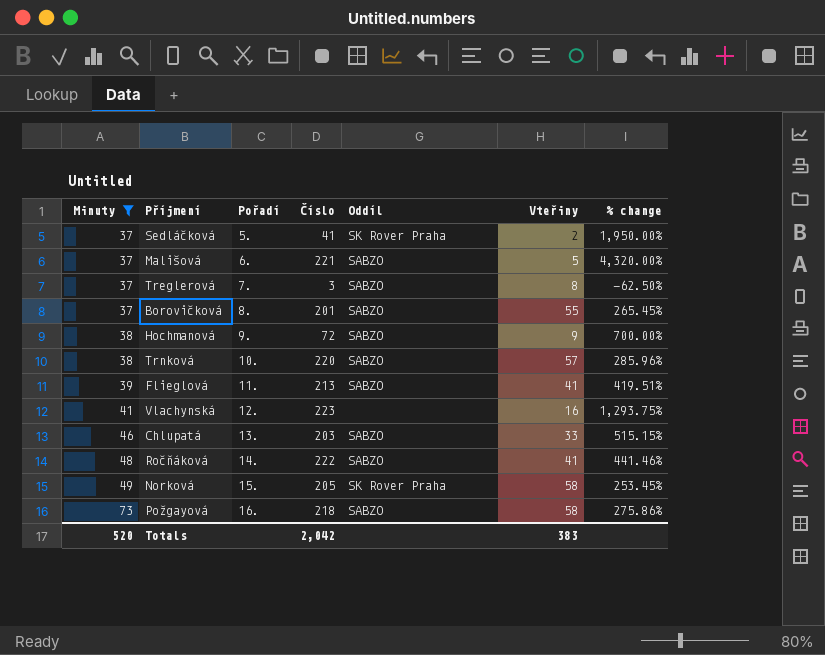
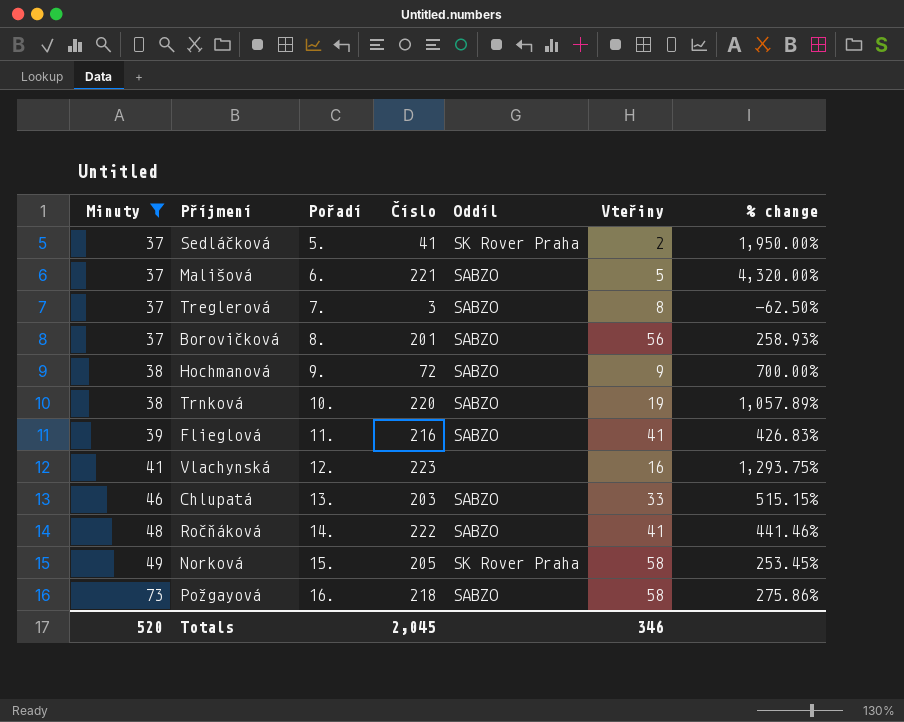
Borovičková | Vteřiny: 55 -> 56
Borovičková | % change: 265.45% -> 258.93%
Trnková | Vteřiny: 57 -> 19
Trnková | % change: 285.96% -> 1,057.89%
Flieglová | Číslo: 213 -> 216
Flieglová | % change: 419.51% -> 426.83%
Totals | Číslo: 2,042 -> 2,045
Totals | Vteřiny: 383 -> 346

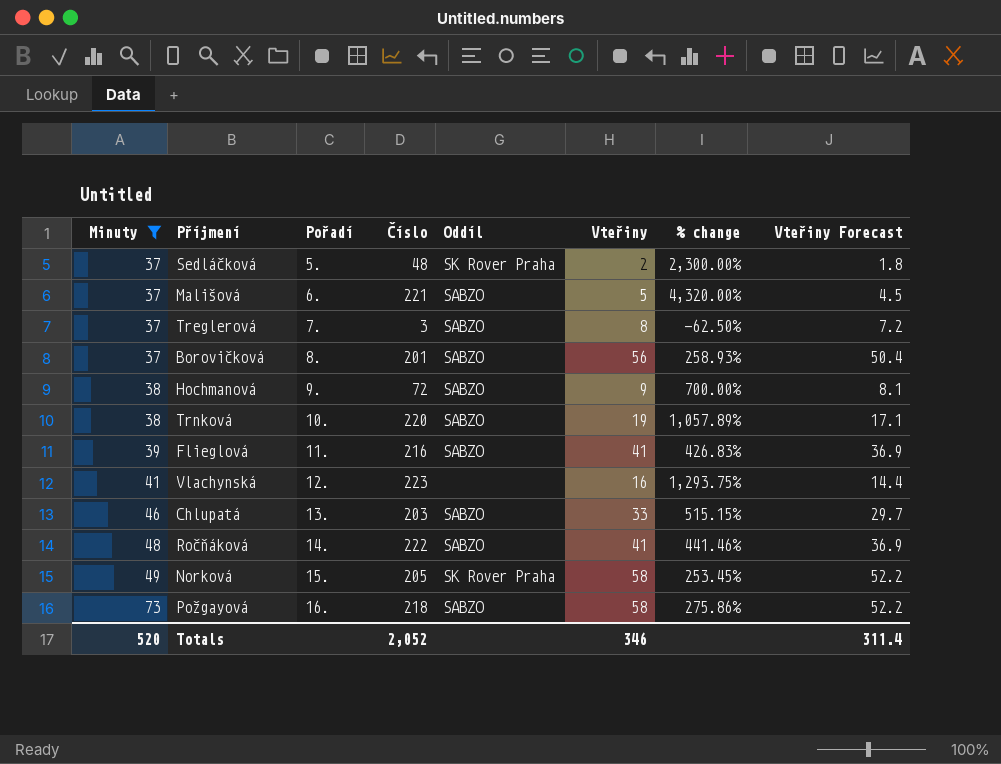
column Vteřiny Forecast | formula: none -> [Vteřiny] * 0.9
Sedláčková | Číslo: 41 -> 48
Sedláčková | % change: 1,950.00% -> 2,300.00%
Totals | Číslo: 2,045 -> 2,052

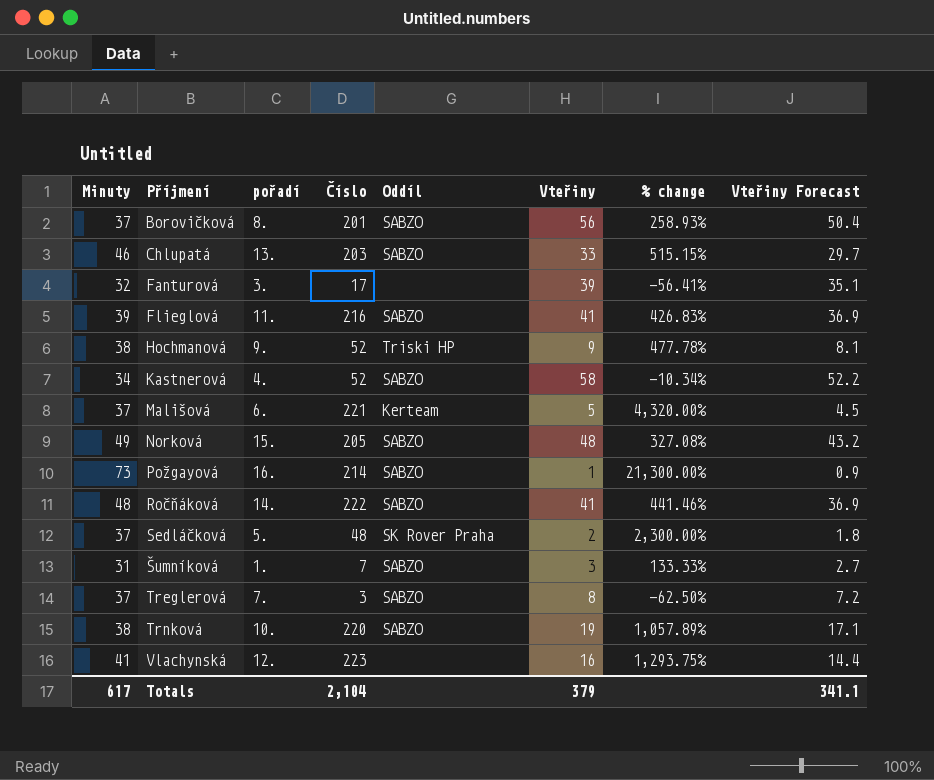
filter: Minuty >= 37 -> none
row order: Minuty ascending -> Příjmení ascending
column name: Pořadí -> pořadí
Hochmanová | Číslo: 72 -> 52
Hochmanová | Oddíl: SABZO -> Triski HP
Hochmanová | % change: 700.00% -> 477.78%
Mališová | Oddíl: SABZO -> Kerteam
Norková | Oddíl: SK Rover Praha -> SABZO
Norková | Vteřiny: 58 -> 48
Norková | % change: 253.45% -> 327.08%
Norková | Vteřiny Forecast: 52.2 -> 43.2
Požgayová | Číslo: 218 -> 214
Požgayová | Vteřiny: 58 -> 1
Požgayová | % change: 275.86% -> 21,300.00%
Požgayová | Vteřiny Forecast: 52.2 -> 0.9
Totals | Minuty: 520 -> 617
Totals | Číslo: 2,052 -> 2,104
Totals | Vteřiny: 346 -> 379
Totals | Vteřiny Forecast: 311.4 -> 341.1

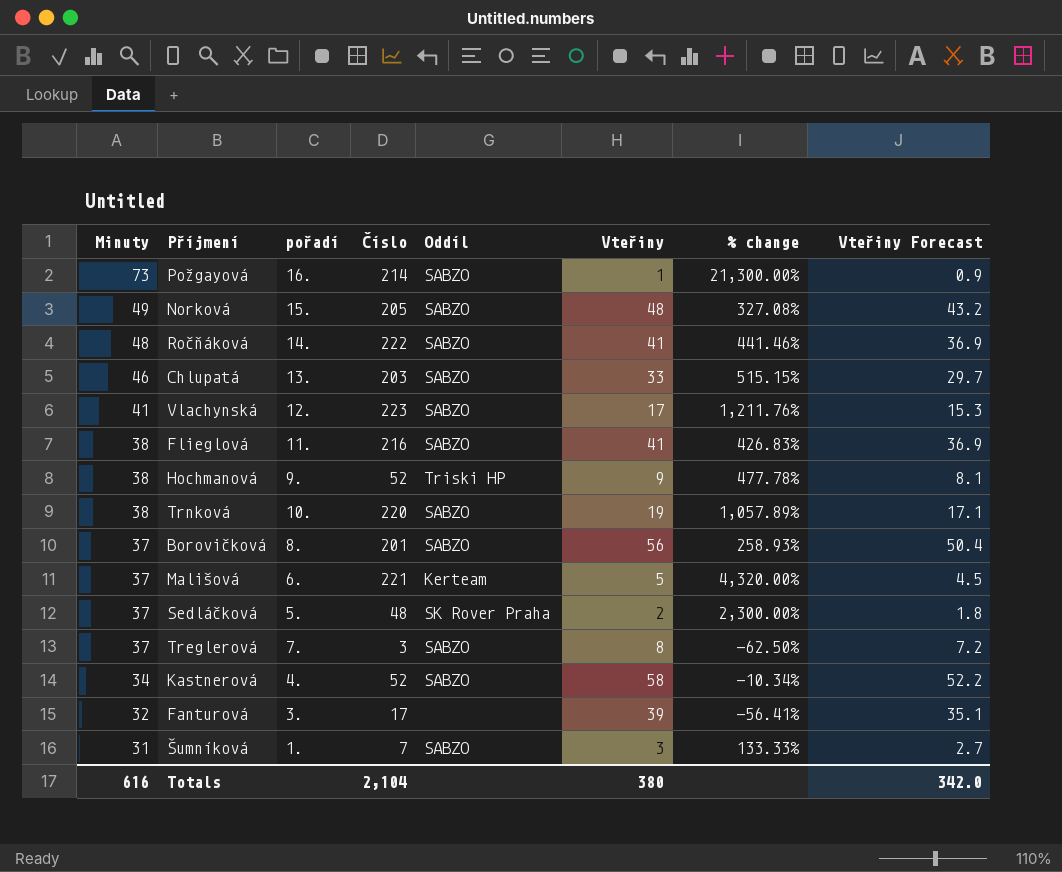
row order: Příjmení ascending -> Minuty descending
Vlachynská | Oddíl: none -> SABZO
Vlachynská | Vteřiny: 16 -> 17
Vlachynská | % change: 1,293.75% -> 1,211.76%
Vlachynská | Vteřiny Forecast: 14.4 -> 15.3
Flieglová | Minuty: 39 -> 38
Totals | Minuty: 617 -> 616
Totals | Vteřiny: 379 -> 380
Totals | Vteřiny Forecast: 341.1 -> 342.0

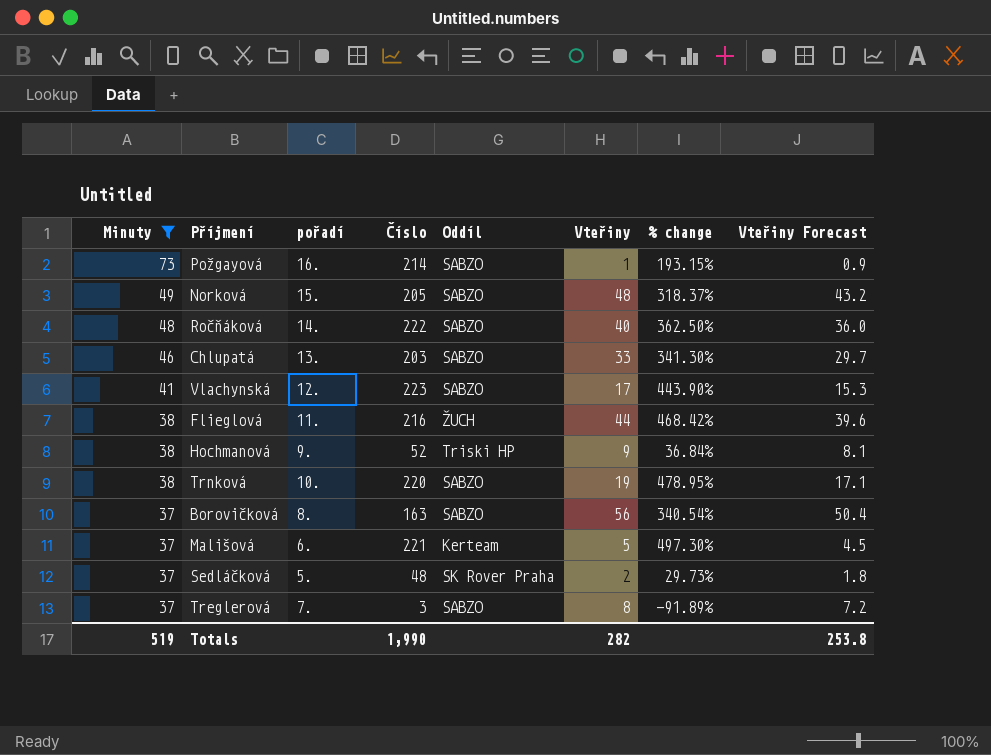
filter: none -> Minuty >= 37
column % change | formula: ([Číslo] - [Vteřiny]) / [Vteřiny] -> ([Číslo] - [Minuty]) / [Minuty]
Ročňáková | Vteřiny: 41 -> 40
Ročňáková | Vteřiny Forecast: 36.9 -> 36.0
Flieglová | Oddíl: SABZO -> ŽUCH
Flieglová | Vteřiny: 41 -> 44
Flieglová | Vteřiny Forecast: 36.9 -> 39.6
Borovičková | Číslo: 201 -> 163
Totals | Minuty: 616 -> 519
Totals | Číslo: 2,104 -> 1,990
Totals | Vteřiny: 380 -> 282
Totals | Vteřiny Forecast: 342.0 -> 253.8

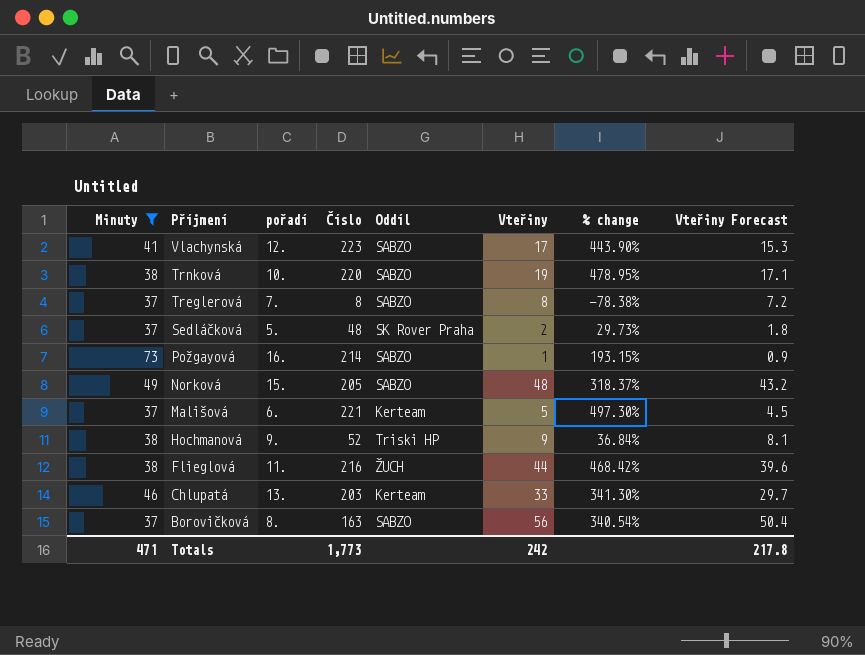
row order: Minuty descending -> Příjmení descending
row Ročňáková: 48 | 14. | 222 | SABZO | 40 | 362.50% | 36.0 -> none
Treglerová | Číslo: 3 -> 8
Treglerová | % change: -91.89% -> -78.38%
Chlupatá | Oddíl: SABZO -> Kerteam
Totals | Minuty: 519 -> 471
Totals | Číslo: 1,990 -> 1,773
Totals | Vteřiny: 282 -> 242
Totals | Vteřiny Forecast: 253.8 -> 217.8

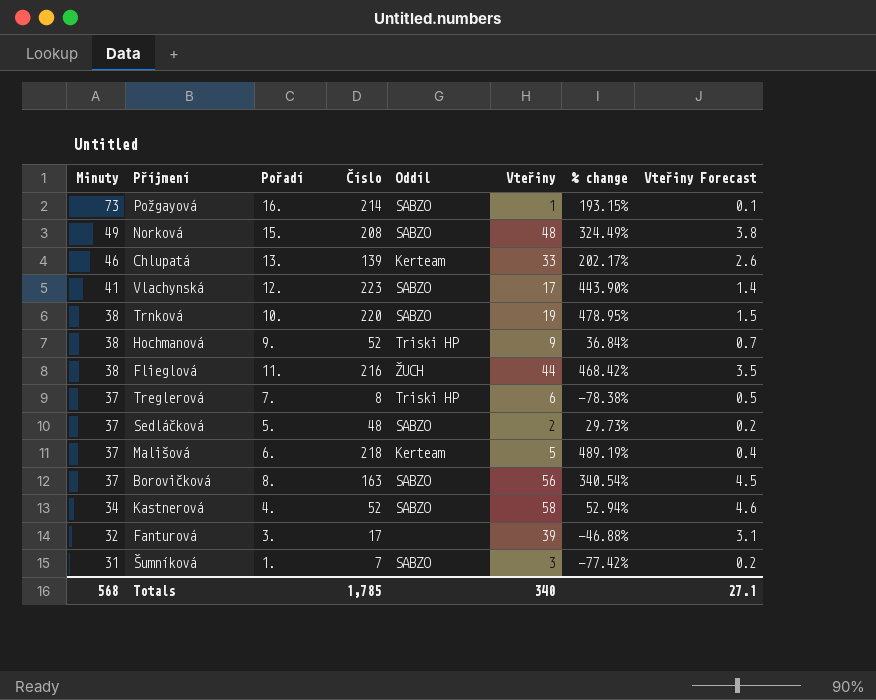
filter: Minuty >= 37 -> none
row order: Příjmení descending -> Minuty descending
column name: pořadí -> Pořadí
column Vteřiny Forecast | formula: [Vteřiny] * 0.9 -> [Vteřiny] * 0.08
Norková | Číslo: 205 -> 208
Norková | % change: 318.37% -> 324.49%
Chlupatá | Číslo: 203 -> 139
Chlupatá | % change: 341.30% -> 202.17%
Treglerová | Oddíl: SABZO -> Triski HP
Treglerová | Vteřiny: 8 -> 6
Sedláčková | Oddíl: SK Rover Praha -> SABZO
Mališová | Číslo: 221 -> 218
Mališová | % change: 497.30% -> 489.19%
Totals | Minuty: 471 -> 568
Totals | Číslo: 1,773 -> 1,785
Totals | Vteřiny: 242 -> 340
Totals | Vteřiny Forecast: 217.8 -> 27.1

